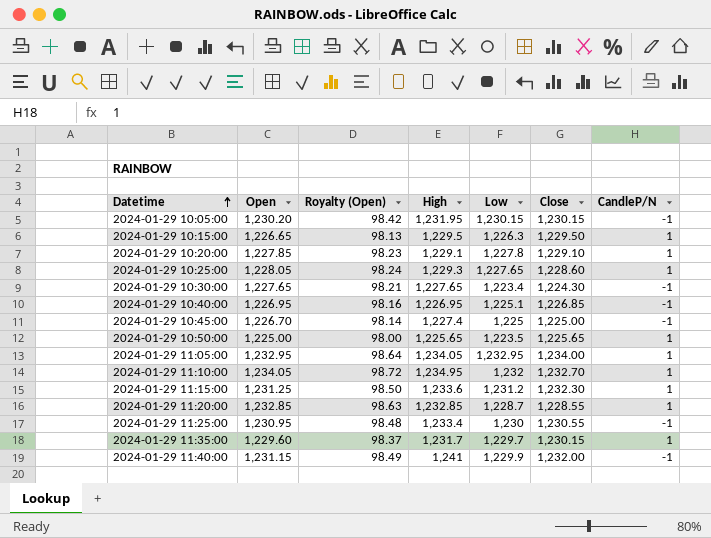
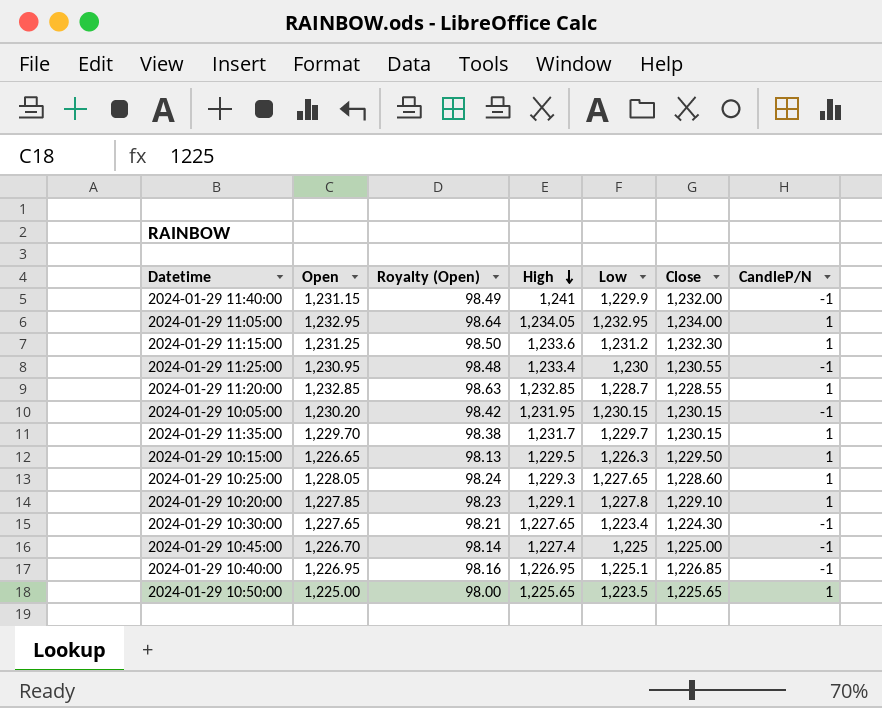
row order: Datetime ascending -> High descending
row 2024-01-29 11:10:00: 1,234.05 | 98.72 | 1,234.95 | 1,232 | 1,232.70 | 1 -> none
2024-01-29 11:35:00 | Open: 1,229.60 -> 1,229.70
2024-01-29 11:35:00 | Royalty (Open): 98.37 -> 98.38

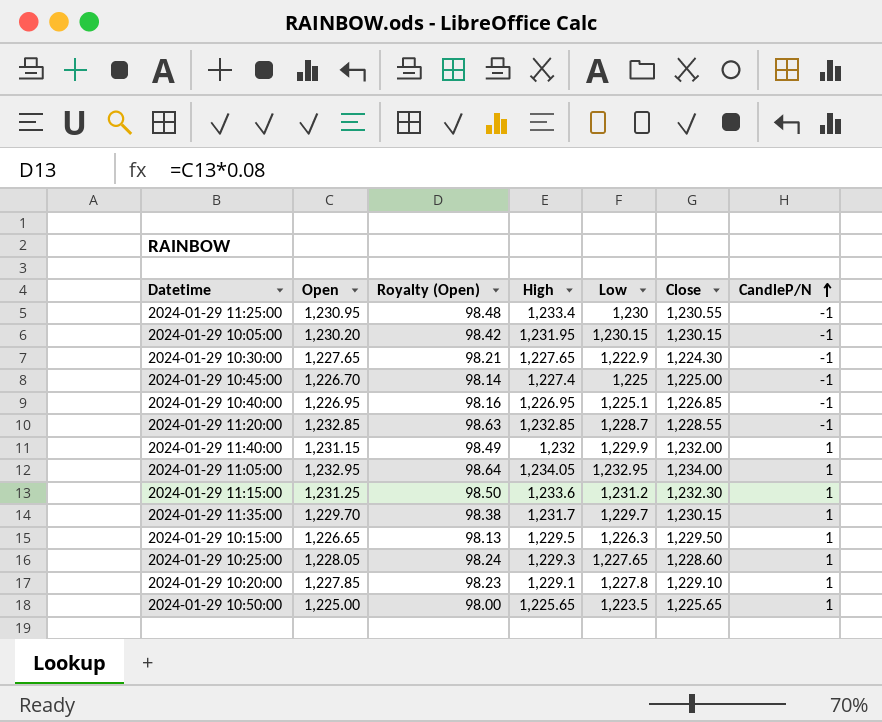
row order: High descending -> CandleP/N ascending
2024-01-29 10:30:00 | Low: 1,223.4 -> 1,222.9
2024-01-29 11:20:00 | CandleP/N: 1 -> -1
2024-01-29 11:40:00 | High: 1,241 -> 1,232
2024-01-29 11:40:00 | CandleP/N: -1 -> 1

